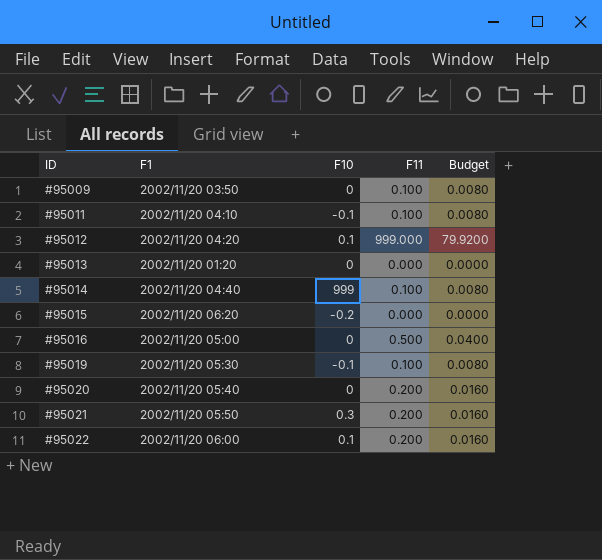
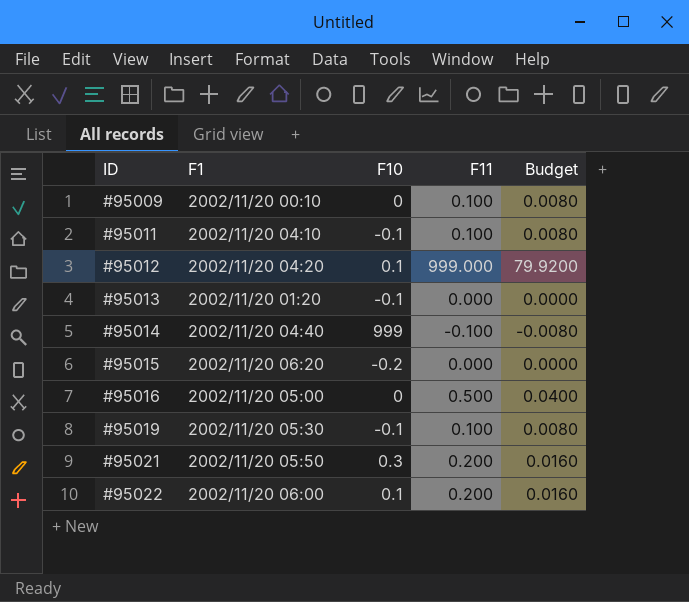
row #95020: 2002/11/20 05:40 | 0 | 0.200 | 0.0160 -> none
#95009 | F1: 2002/11/20 03:50 -> 2002/11/20 00:10
#95013 | F10: 0 -> -0.1
#95014 | F11: 0.100 -> -0.100
#95014 | Budget: 0.0080 -> -0.0080

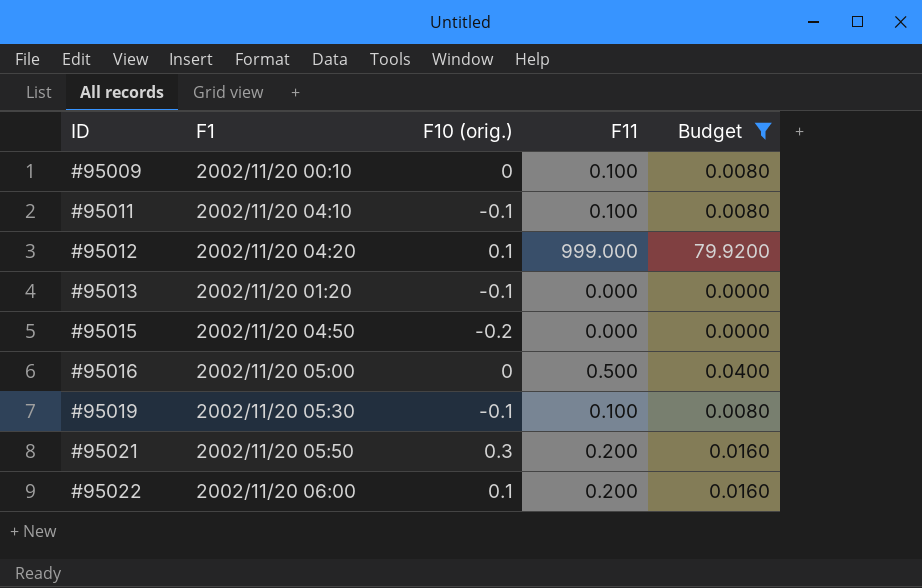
filter: none -> Budget != -0.0080
column name: F10 -> F10 (orig.)
#95015 | F1: 2002/11/20 06:20 -> 2002/11/20 04:50

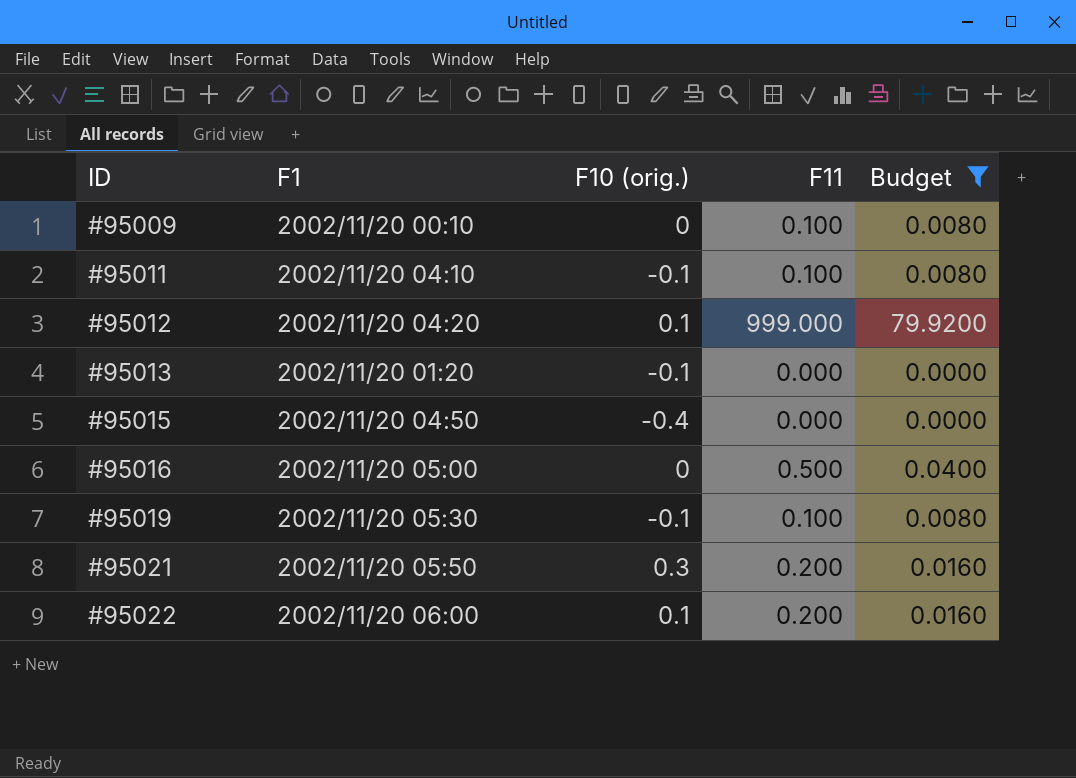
#95015 | F10 (orig.): -0.2 -> -0.4

